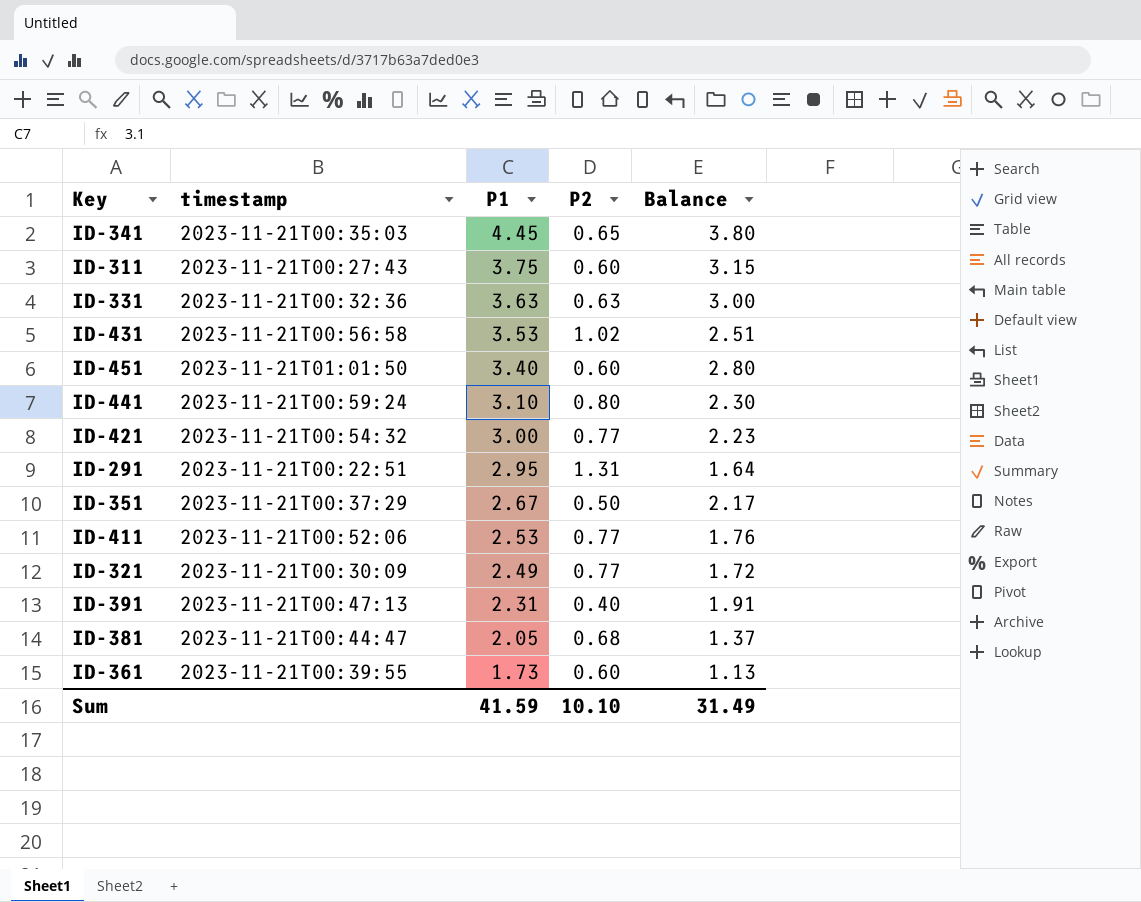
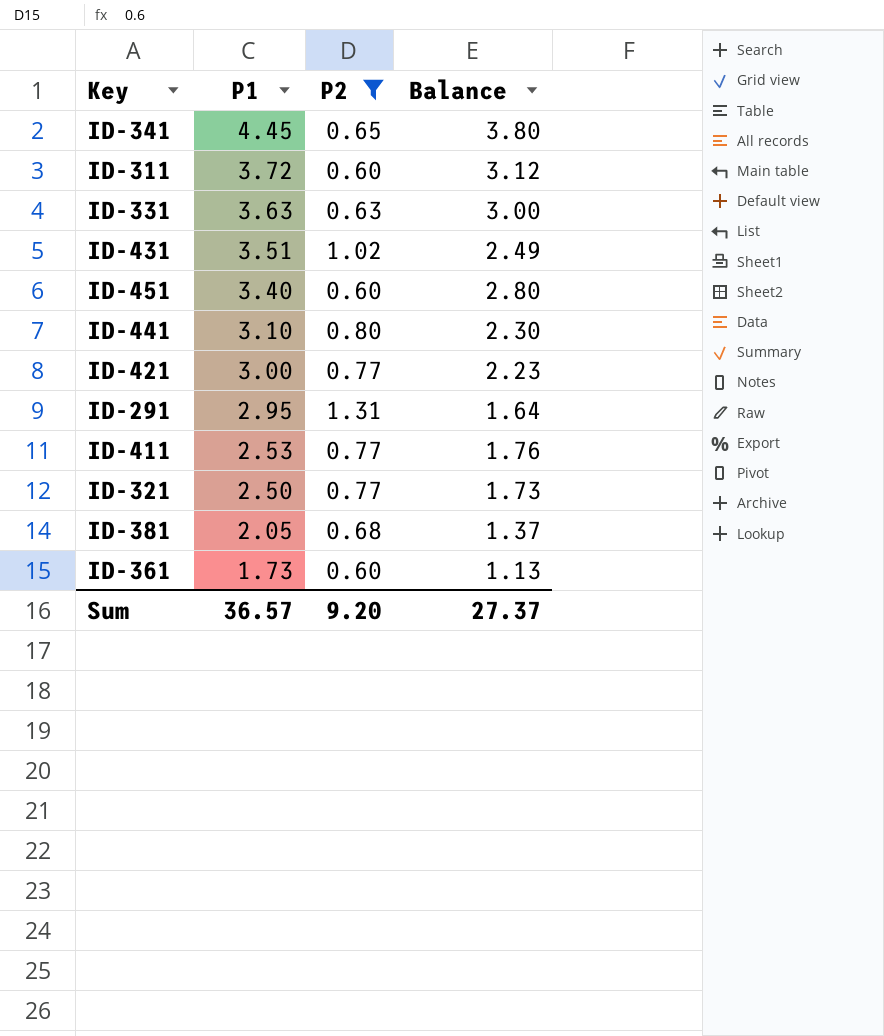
filter: none -> P2 >= 0.60
column timestamp | position: 2 -> none
ID-311 | P1: 3.75 -> 3.72
ID-311 | Balance: 3.15 -> 3.12
ID-431 | P1: 3.53 -> 3.51
ID-431 | Balance: 2.51 -> 2.49
ID-321 | P1: 2.49 -> 2.50
ID-321 | Balance: 1.72 -> 1.73
Sum | P1: 41.59 -> 36.57
Sum | P2: 10.10 -> 9.20
Sum | Balance: 31.49 -> 27.37

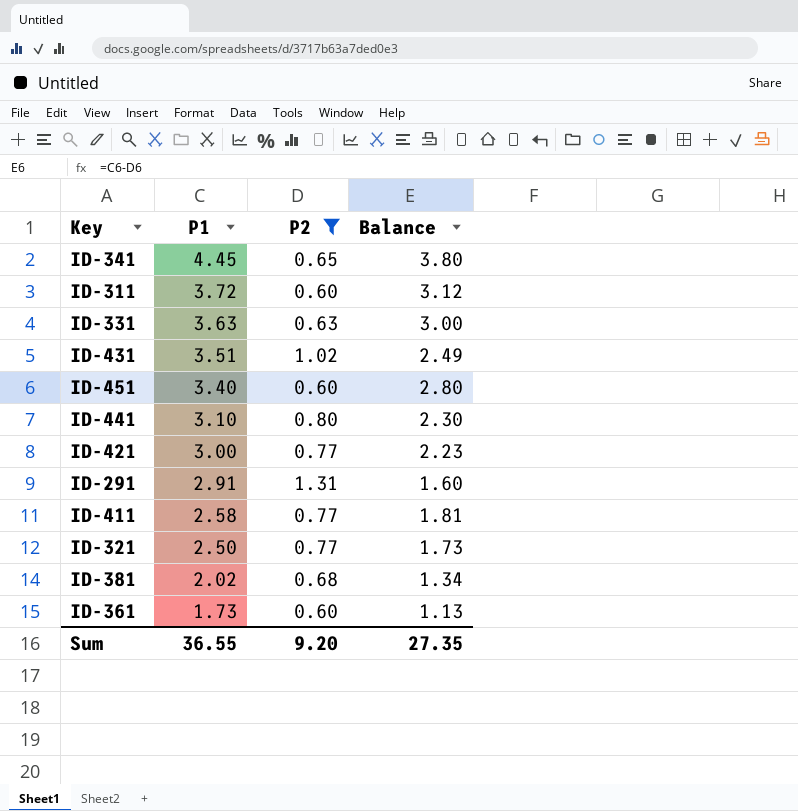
ID-291 | P1: 2.95 -> 2.91
ID-291 | Balance: 1.64 -> 1.60
ID-411 | P1: 2.53 -> 2.58
ID-411 | Balance: 1.76 -> 1.81
ID-381 | P1: 2.05 -> 2.02
ID-381 | Balance: 1.37 -> 1.34
Sum | P1: 36.57 -> 36.55
Sum | Balance: 27.37 -> 27.35

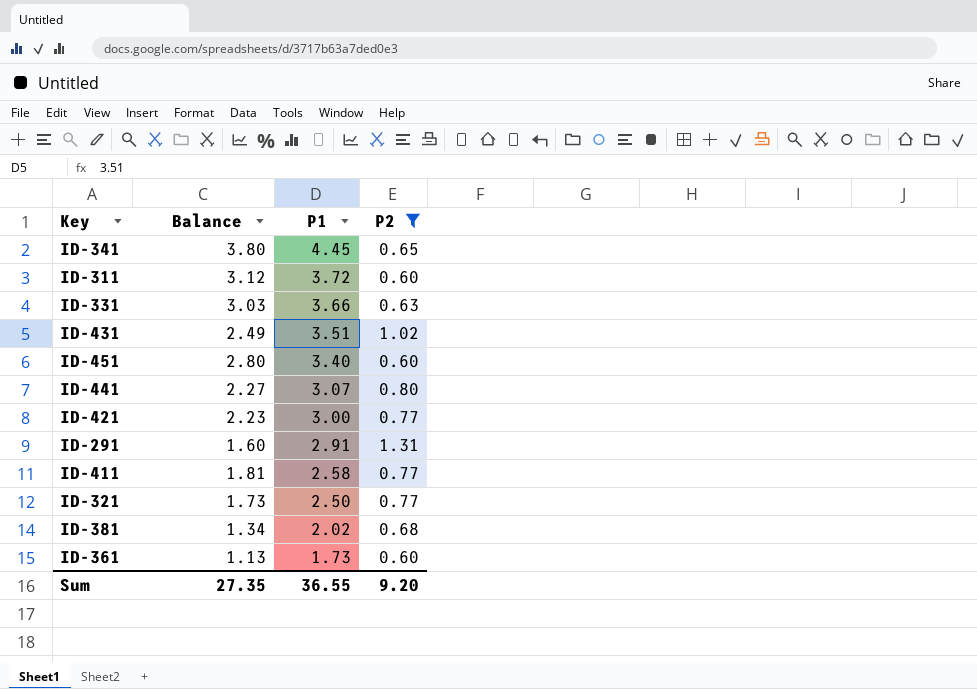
column Balance | position: 4 -> 2
ID-331 | Balance: 3.00 -> 3.03
ID-331 | P1: 3.63 -> 3.66
ID-441 | Balance: 2.30 -> 2.27
ID-441 | P1: 3.10 -> 3.07

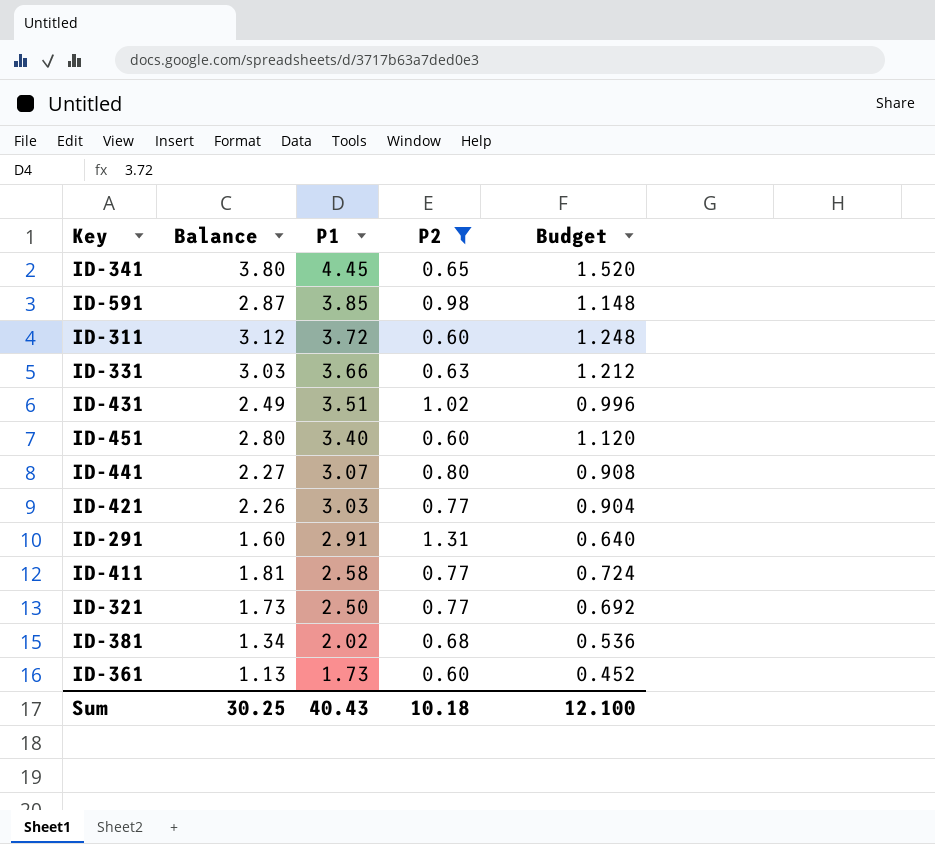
column Budget | formula: none -> [Balance] * 0.4
row ID-591: none -> 2.87 | 3.85 | 0.98 | 1.148
ID-421 | Balance: 2.23 -> 2.26
ID-421 | P1: 3.00 -> 3.03
Sum | Balance: 27.35 -> 30.25
Sum | P1: 36.55 -> 40.43
Sum | P2: 9.20 -> 10.18

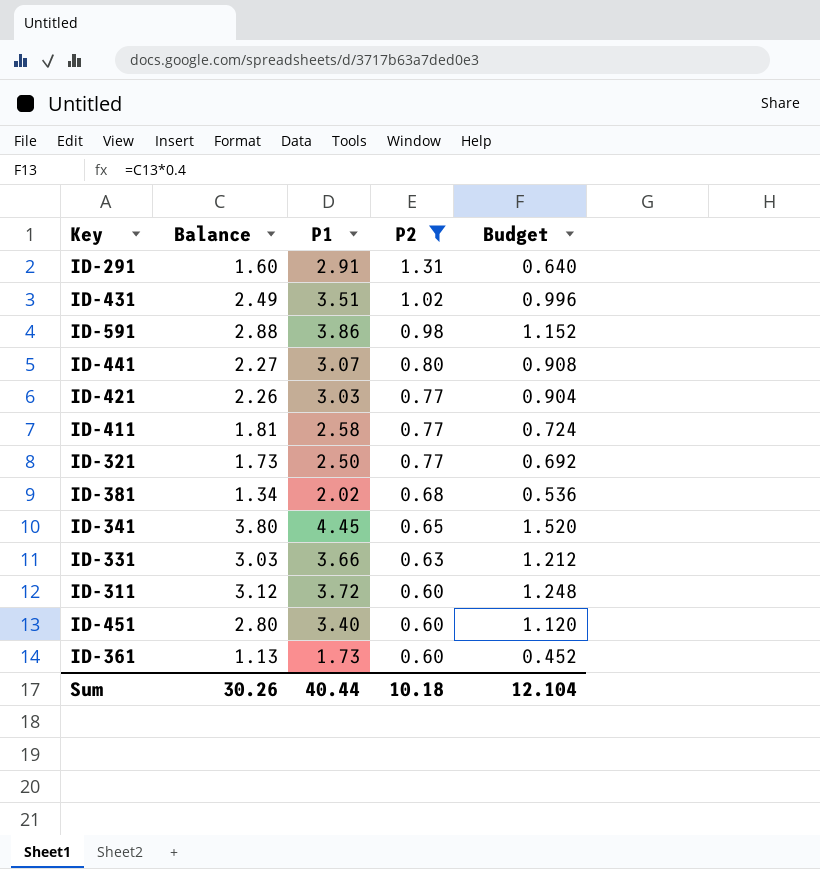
row order: P1 descending -> P2 descending
ID-591 | Balance: 2.87 -> 2.88
ID-591 | P1: 3.85 -> 3.86
ID-591 | Budget: 1.148 -> 1.152
Sum | Balance: 30.25 -> 30.26
Sum | P1: 40.43 -> 40.44
Sum | Budget: 12.100 -> 12.104

